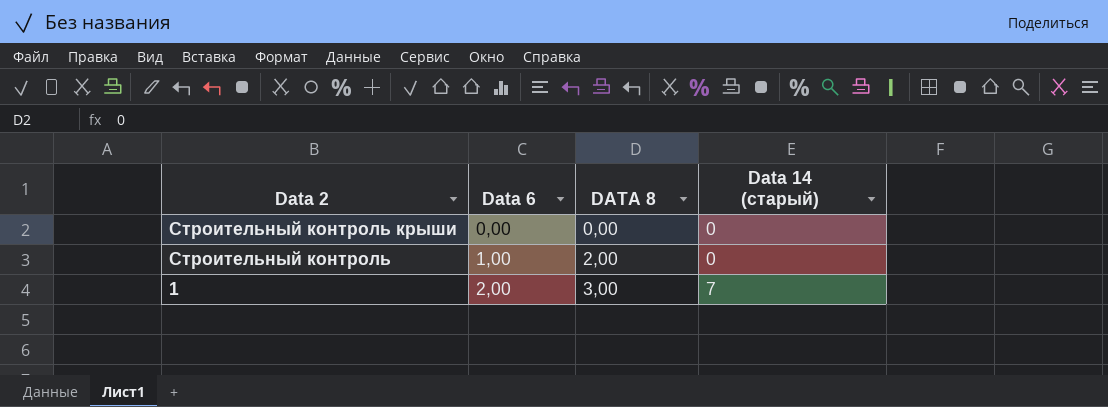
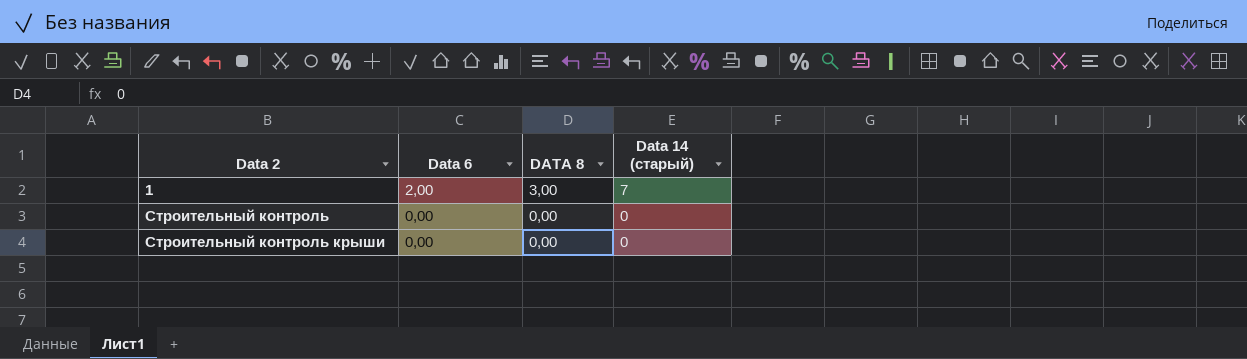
row order: Data 2 descending -> Data 2 ascending
Строительный контроль | Data 6: 1,00 -> 0,00
Строительный контроль | DATA 8: 2,00 -> 0,00

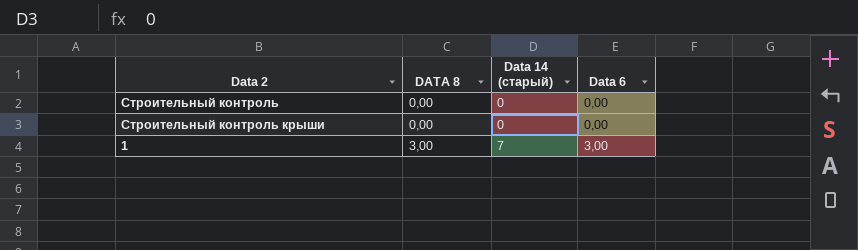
row order: Data 2 ascending -> DATA 8 ascending
column Data 6 | position: 2 -> 4
1 | Data 6: 2,00 -> 3,00

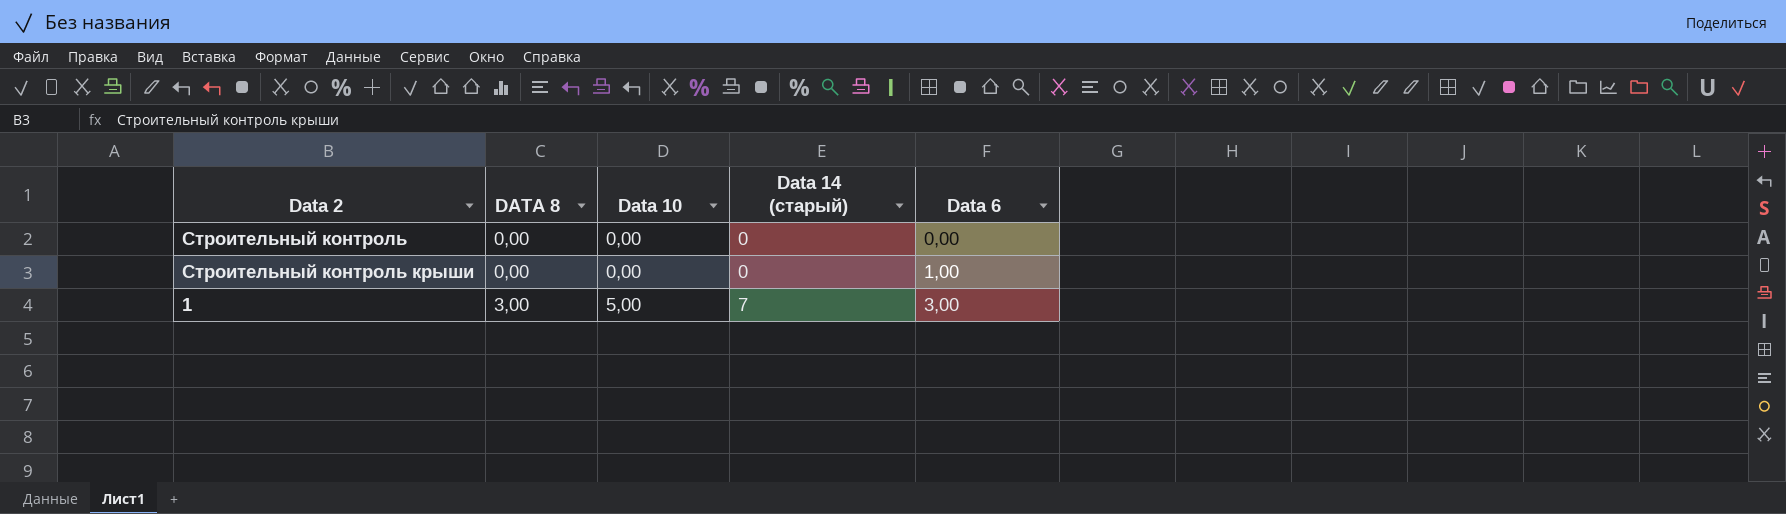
column Data 10 | position: none -> 3
Строительный контроль крыши | Data 6: 0,00 -> 1,00

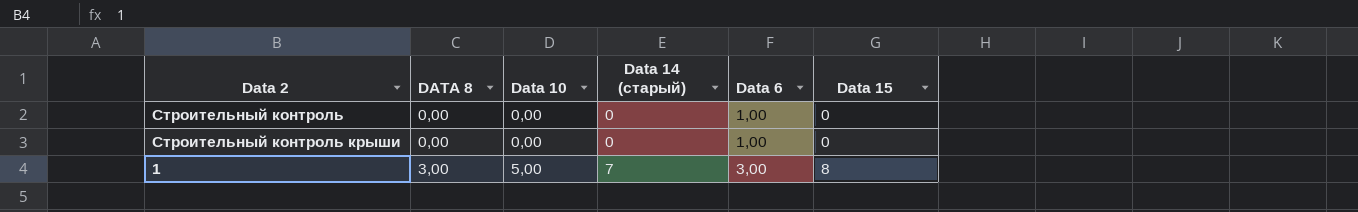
column Data 15 | position: none -> 6
Строительный контроль | Data 6: 0,00 -> 1,00

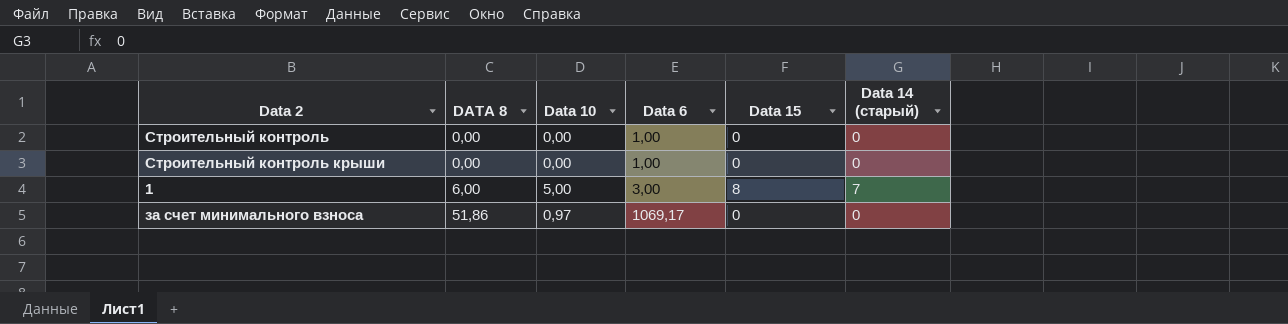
column Data 14 (старый) | position: 4 -> 6
1 | DATA 8: 3,00 -> 6,00
row за счет минимального взноса: none -> 51,86 | 0,97 | 1069,17 | 0 | 0

